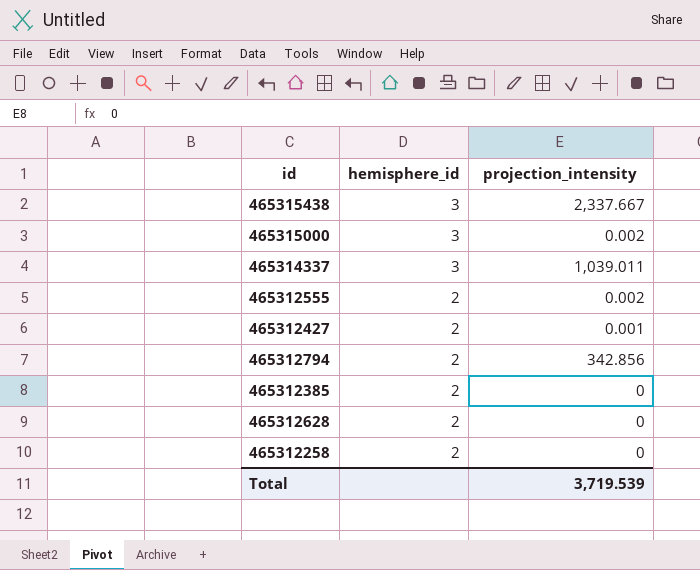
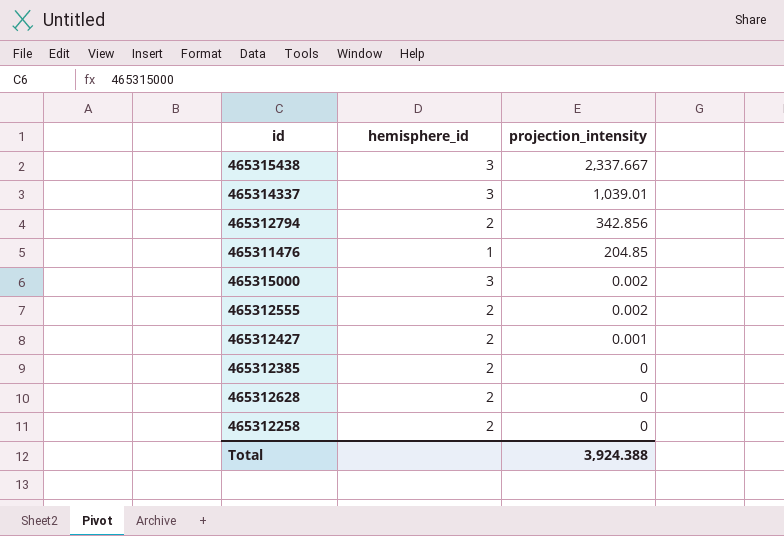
row order: hemisphere_id descending -> projection_intensity descending
465314337 | projection_intensity: 1,039.011 -> 1,039.01
row 465311476: none -> 1 | 204.85
Total | projection_intensity: 3,719.539 -> 3,924.388

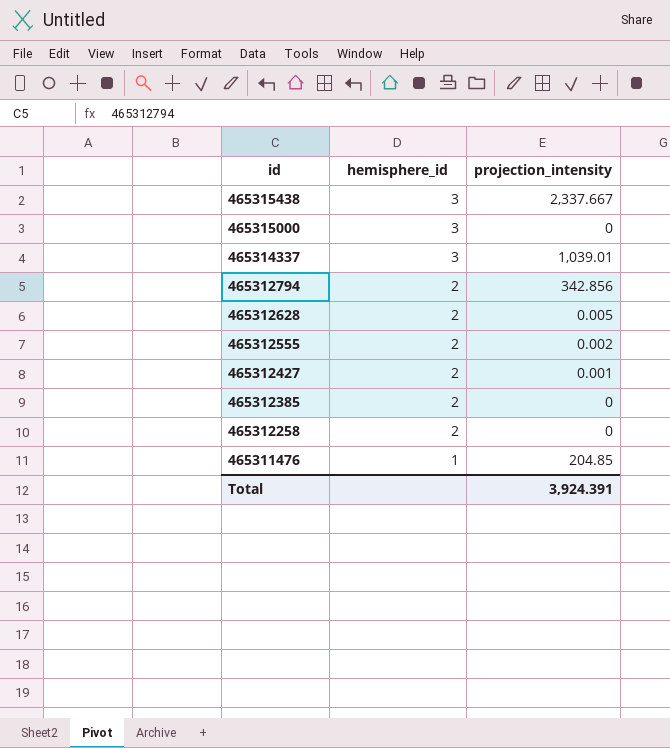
row order: projection_intensity descending -> id descending
465315000 | projection_intensity: 0.002 -> 0
465312628 | projection_intensity: 0 -> 0.005
Total | projection_intensity: 3,924.388 -> 3,924.391

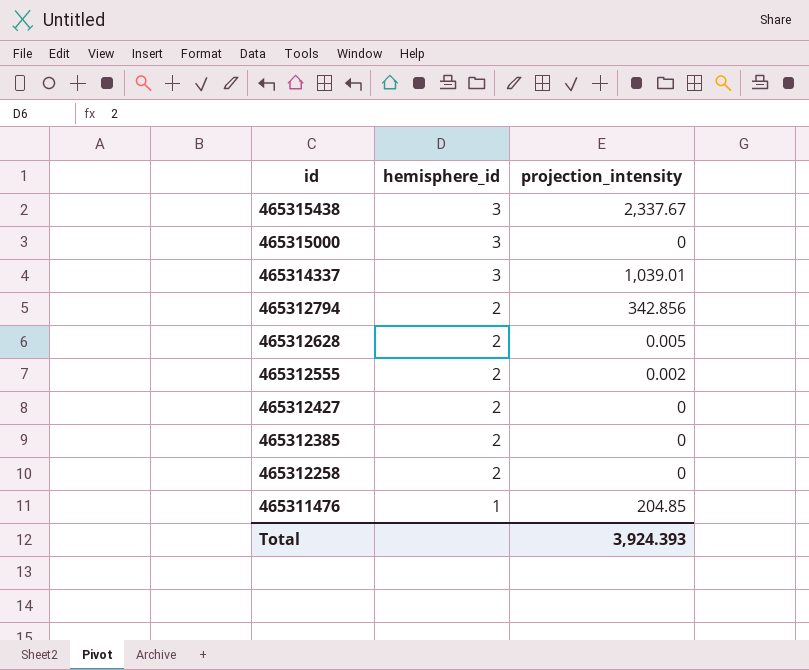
465315438 | projection_intensity: 2,337.667 -> 2,337.67
465312427 | projection_intensity: 0.001 -> 0
Total | projection_intensity: 3,924.391 -> 3,924.393

